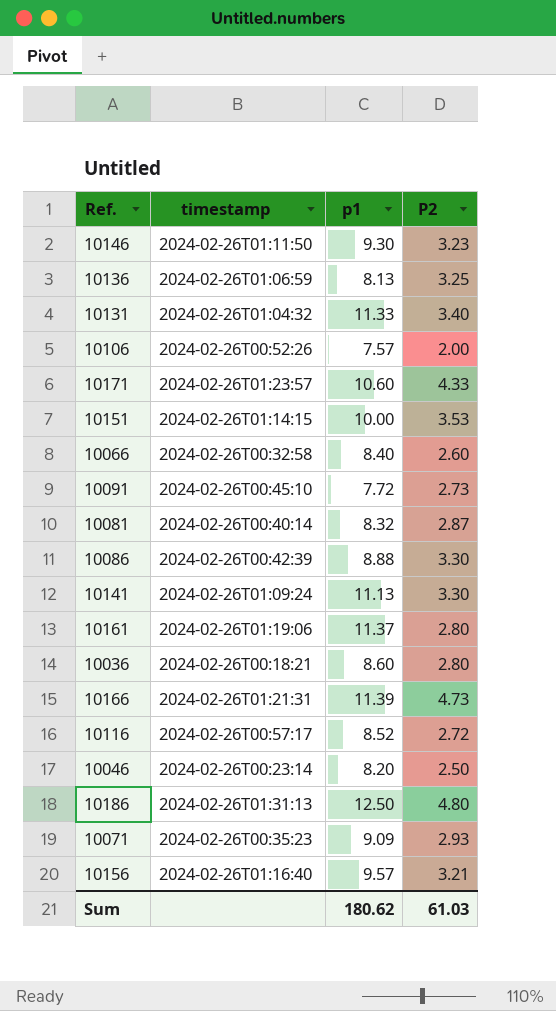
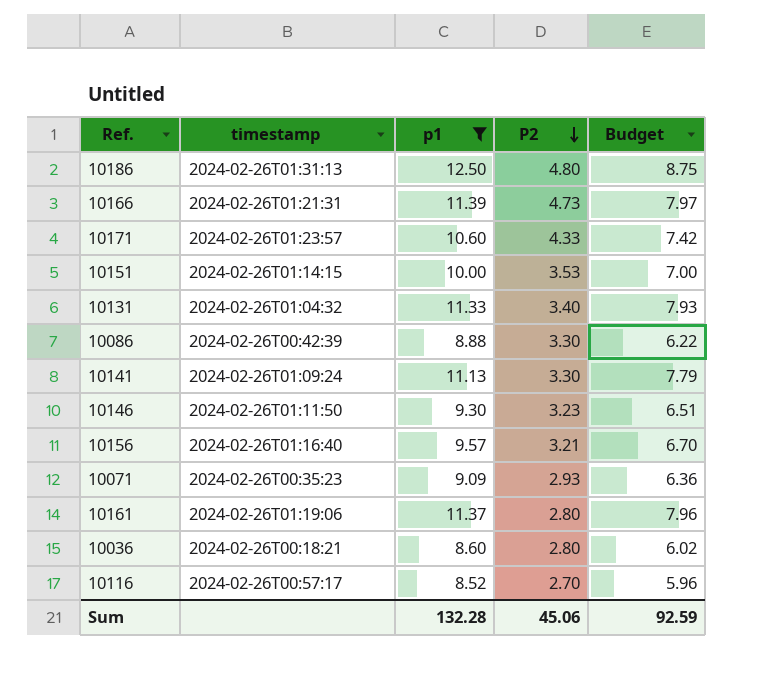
filter: none -> p1 >= 8.52
row order: none -> P2 descending
column Budget | formula: none -> [p1] * 0.7
10116 | P2: 2.72 -> 2.70
Sum | p1: 180.62 -> 132.28
Sum | P2: 61.03 -> 45.06

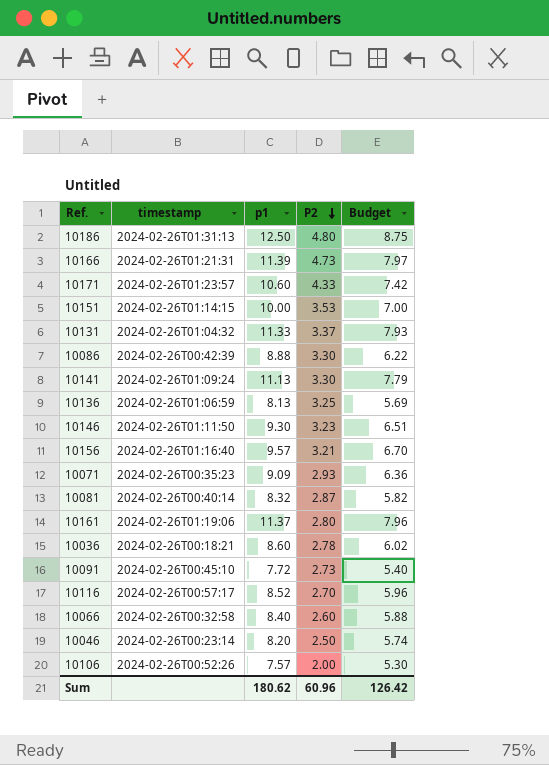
filter: p1 >= 8.52 -> none
10131 | P2: 3.40 -> 3.37
10036 | P2: 2.80 -> 2.78
Sum | p1: 132.28 -> 180.62
Sum | P2: 45.06 -> 60.96
Sum | Budget: 92.59 -> 126.42

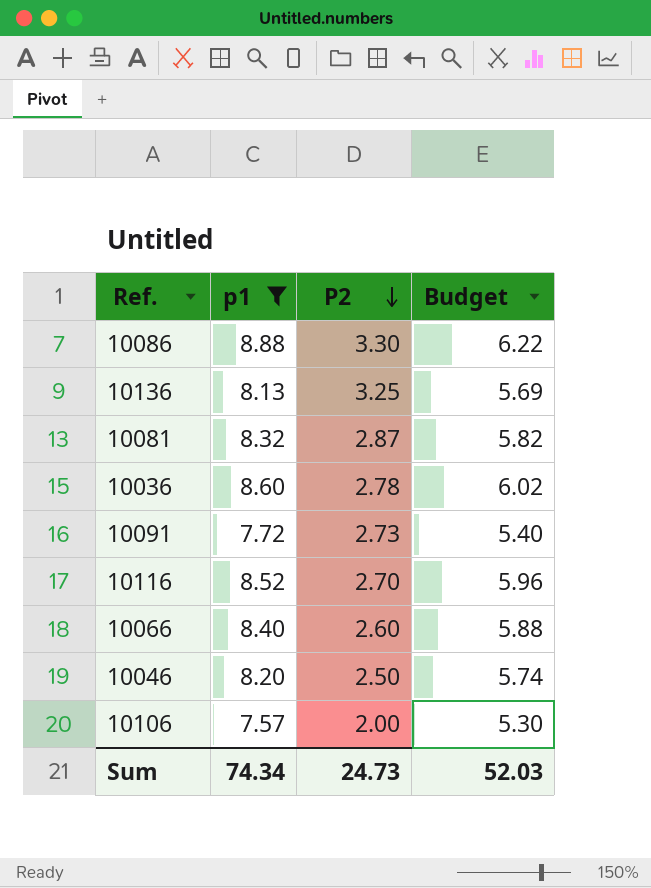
filter: none -> p1 <= 8.88
column timestamp | position: 2 -> none
Sum | p1: 180.62 -> 74.34
Sum | P2: 60.96 -> 24.73
Sum | Budget: 126.42 -> 52.03

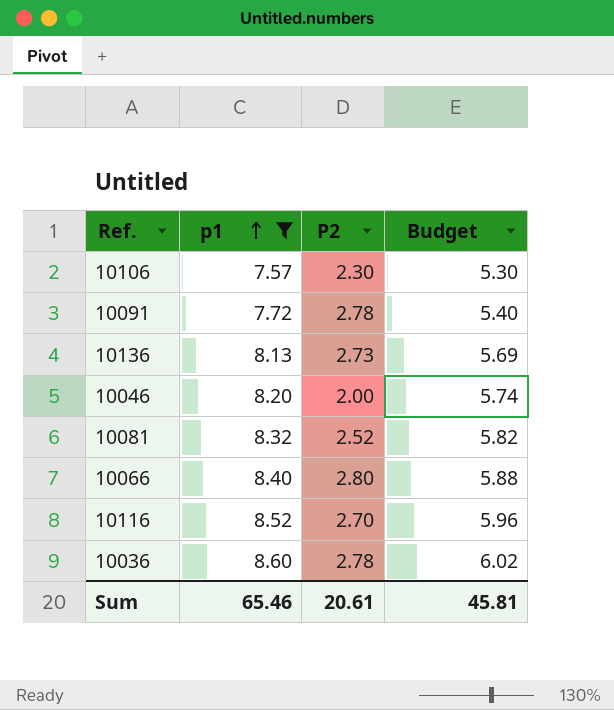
row order: P2 descending -> p1 ascending
row 10086: 8.88 | 3.30 | 6.22 -> none
10106 | P2: 2.00 -> 2.30
10091 | P2: 2.73 -> 2.78
10136 | P2: 3.25 -> 2.73
10046 | P2: 2.50 -> 2.00
10081 | P2: 2.87 -> 2.52
10066 | P2: 2.60 -> 2.80
Sum | p1: 74.34 -> 65.46
Sum | P2: 24.73 -> 20.61
Sum | Budget: 52.03 -> 45.81

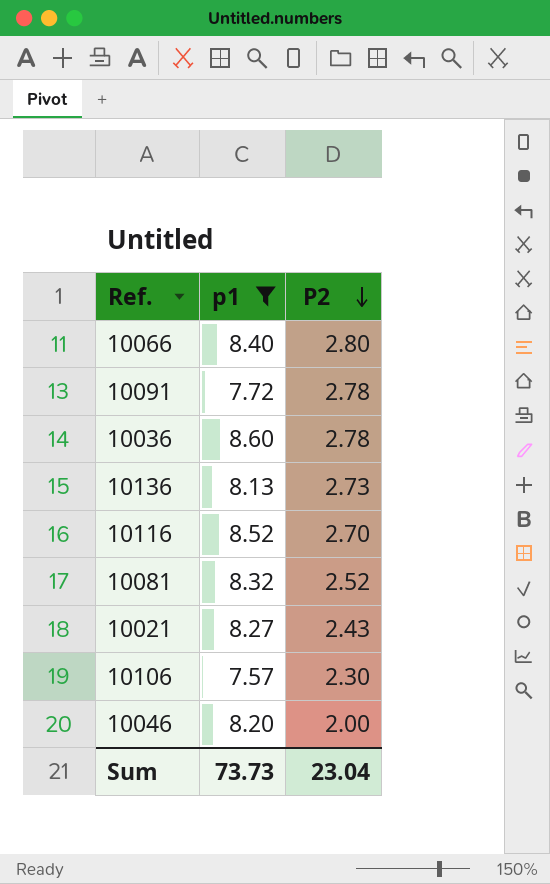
row order: p1 ascending -> P2 descending
column Budget | formula: [p1] * 0.7 -> none
row 10021: none -> 8.27 | 2.43
Sum | p1: 65.46 -> 73.73
Sum | P2: 20.61 -> 23.04

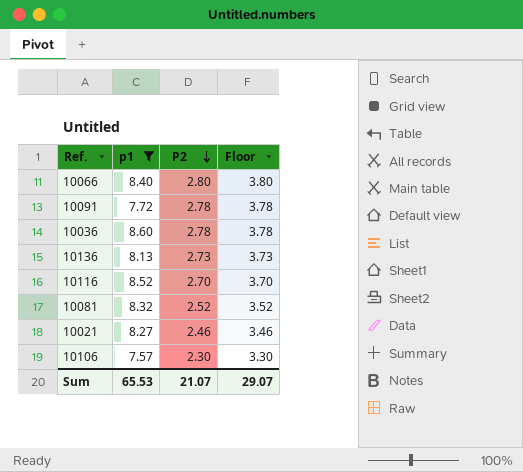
column Floor | formula: none -> [P2] + 1
row 10046: 8.20 | 2.00 -> none
10021 | P2: 2.43 -> 2.46
Sum | p1: 73.73 -> 65.53
Sum | P2: 23.04 -> 21.07

